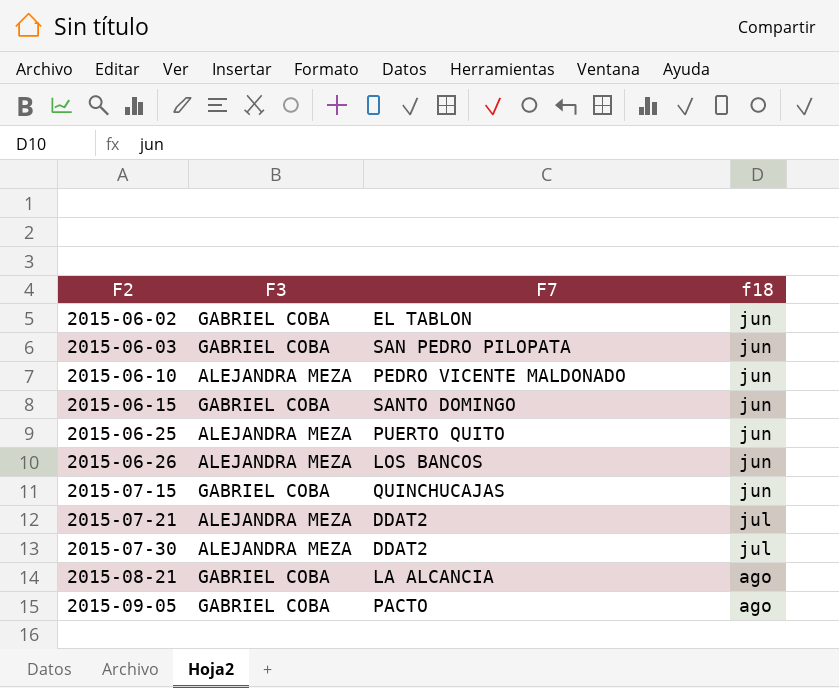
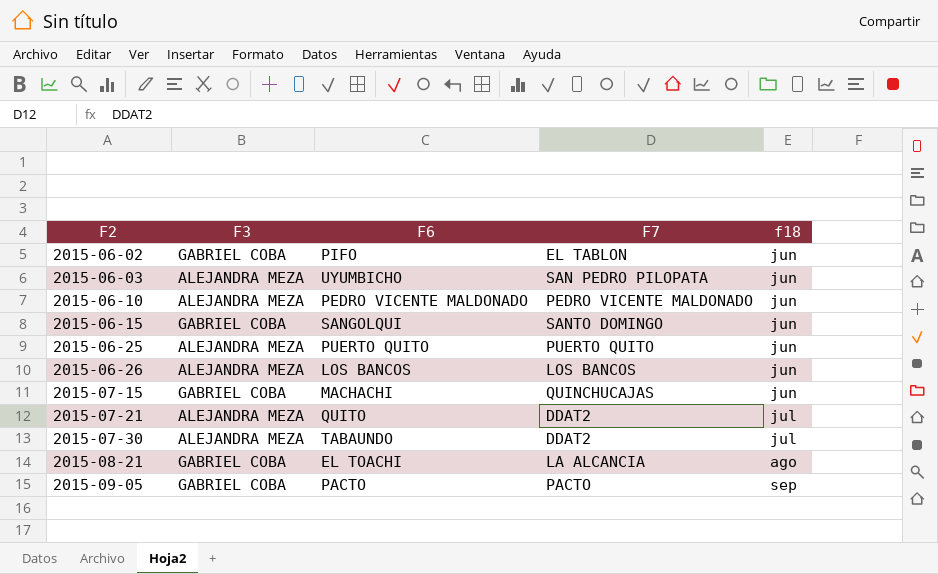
column F6 | position: none -> 3
2015-06-03 | F3: GABRIEL COBA -> ALEJANDRA MEZA
2015-09-05 | f18: ago -> sep

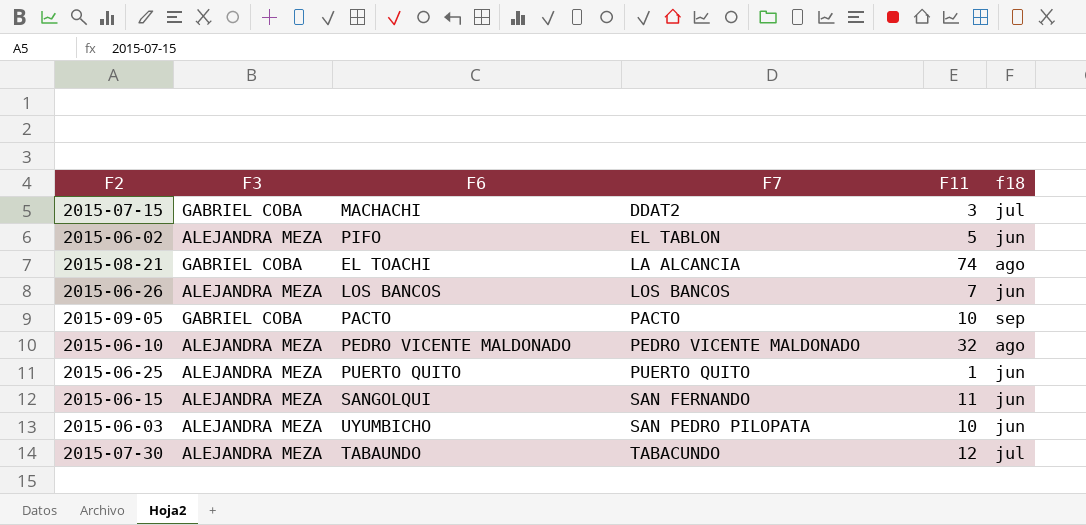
row order: F2 ascending -> F7 ascending
column F11 | position: none -> 5
row 2015-07-21: ALEJANDRA MEZA | QUITO | DDAT2 | jul -> none
2015-07-15 | F7: QUINCHUCAJAS -> DDAT2
2015-07-15 | f18: jun -> jul
2015-06-02 | F3: GABRIEL COBA -> ALEJANDRA MEZA
2015-06-10 | f18: jun -> ago
2015-06-15 | F3: GABRIEL COBA -> ALEJANDRA MEZA
2015-06-15 | F7: SANTO DOMINGO -> SAN FERNANDO
2015-07-30 | F7: DDAT2 -> TABACUNDO

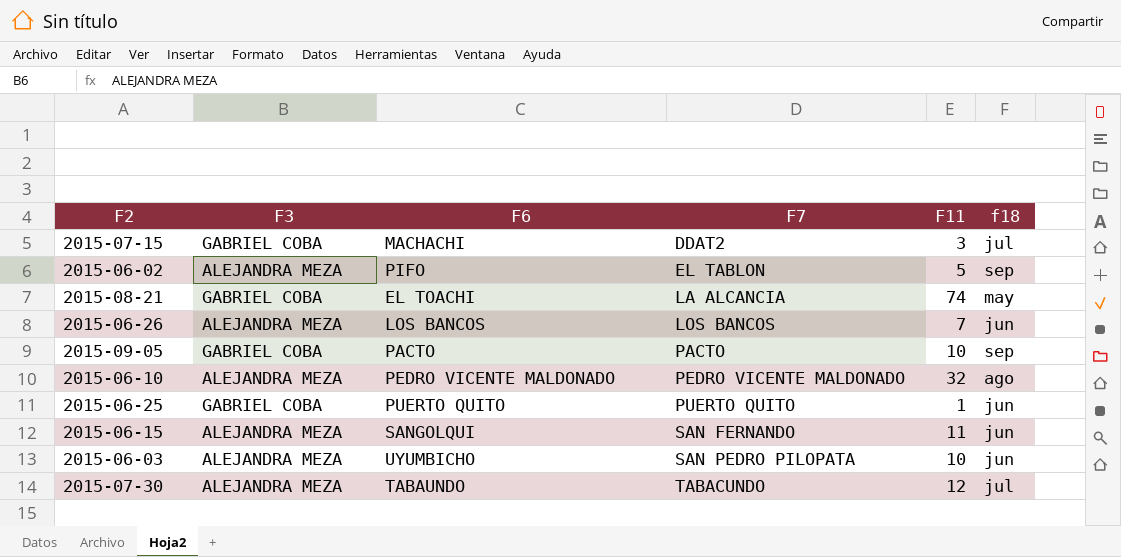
2015-06-02 | f18: jun -> sep
2015-08-21 | f18: ago -> may
2015-06-25 | F3: ALEJANDRA MEZA -> GABRIEL COBA

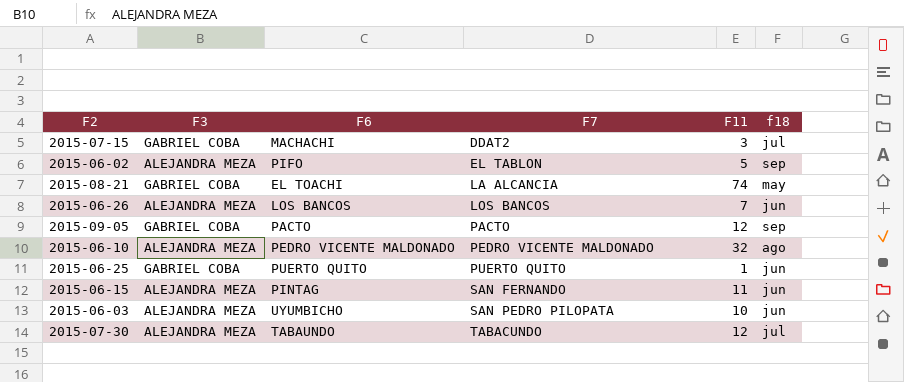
2015-09-05 | F11: 10 -> 12
2015-06-15 | F6: SANGOLQUI -> PINTAG

